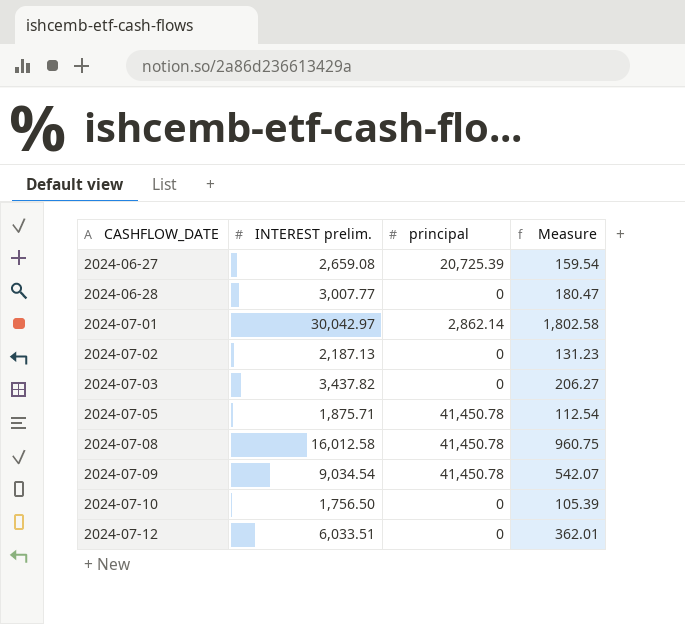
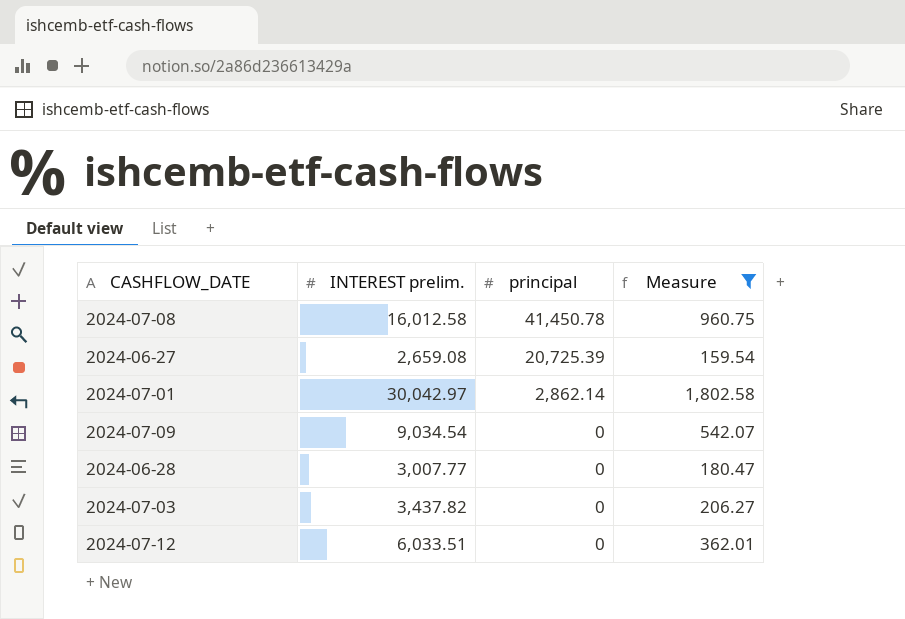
filter: none -> Measure >= 159.54
row order: CASHFLOW_DATE ascending -> principal descending
2024-07-09 | principal: 41,450.78 -> 0

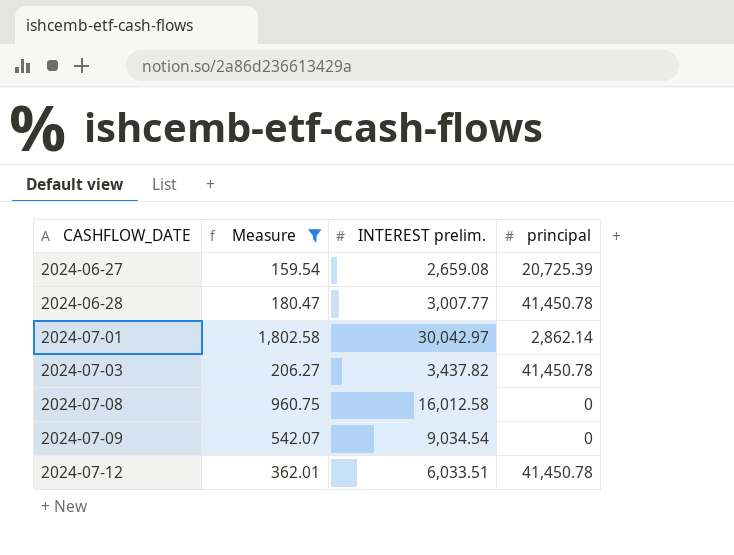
row order: principal descending -> CASHFLOW_DATE ascending
column Measure | position: 4 -> 2
2024-06-28 | principal: 0 -> 41,450.78
2024-07-03 | principal: 0 -> 41,450.78
2024-07-08 | principal: 41,450.78 -> 0
2024-07-12 | principal: 0 -> 41,450.78

